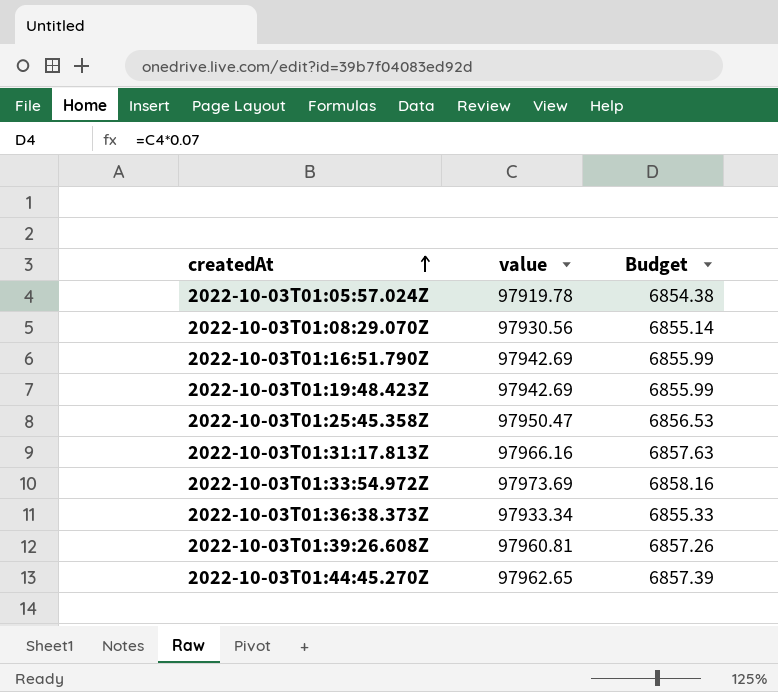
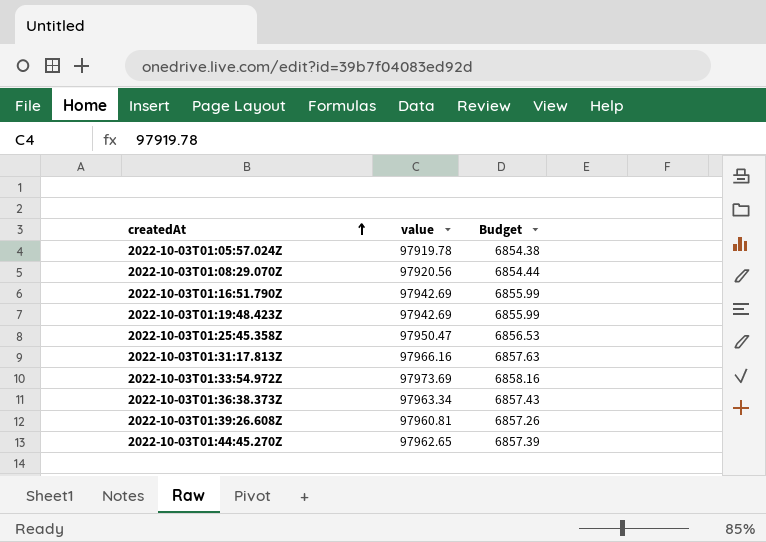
2022-10-03T01:08:29.070Z | value: 97930.56 -> 97920.56
2022-10-03T01:08:29.070Z | Budget: 6855.14 -> 6854.44
2022-10-03T01:36:38.373Z | value: 97933.34 -> 97963.34
2022-10-03T01:36:38.373Z | Budget: 6855.33 -> 6857.43

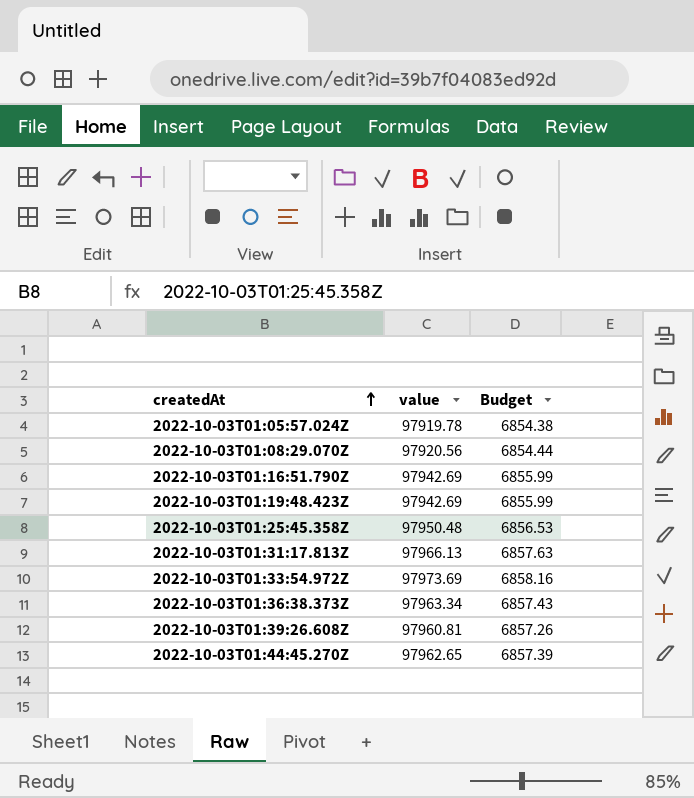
2022-10-03T01:25:45.358Z | value: 97950.47 -> 97950.48
2022-10-03T01:31:17.813Z | value: 97966.16 -> 97966.13

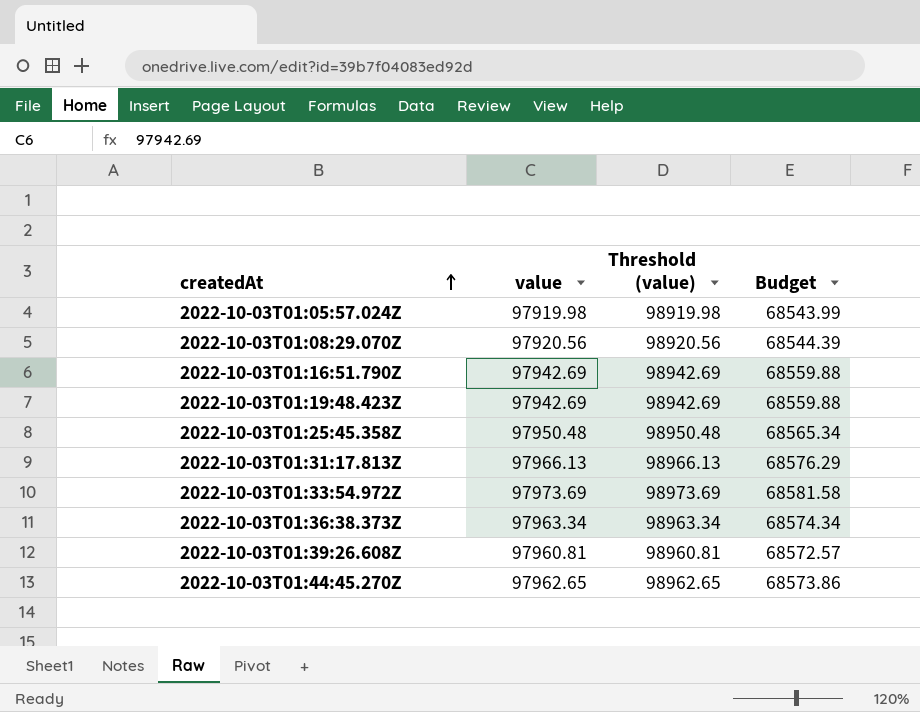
column Threshold (value) | formula: none -> [value] + 1000
column Budget | formula: [value] * 0.07 -> [value] * 0.7
2022-10-03T01:05:57.024Z | value: 97919.78 -> 97919.98

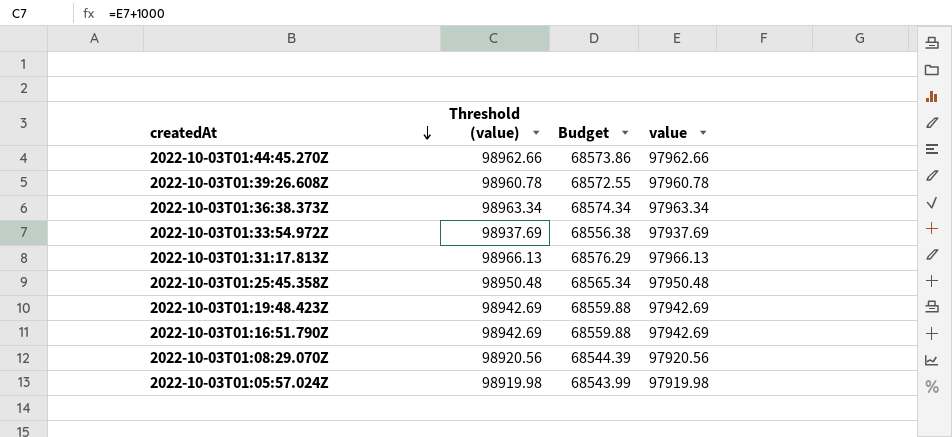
row order: createdAt ascending -> createdAt descending
column value | position: 2 -> 4
2022-10-03T01:44:45.270Z | Threshold (value): 98962.65 -> 98962.66
2022-10-03T01:44:45.270Z | value: 97962.65 -> 97962.66
2022-10-03T01:39:26.608Z | Threshold (value): 98960.81 -> 98960.78
2022-10-03T01:39:26.608Z | Budget: 68572.57 -> 68572.55
2022-10-03T01:39:26.608Z | value: 97960.81 -> 97960.78
2022-10-03T01:33:54.972Z | Threshold (value): 98973.69 -> 98937.69
2022-10-03T01:33:54.972Z | Budget: 68581.58 -> 68556.38
2022-10-03T01:33:54.972Z | value: 97973.69 -> 97937.69

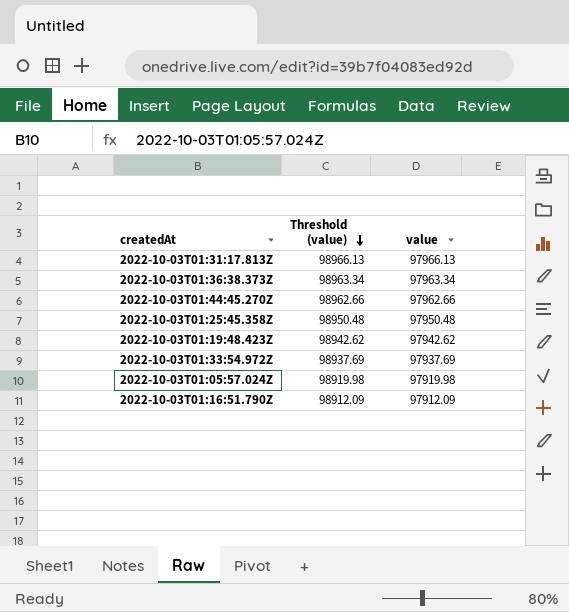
row order: createdAt descending -> Threshold (value) descending
column Budget | formula: [value] * 0.7 -> none
row 2022-10-03T01:39:26.608Z: 98960.78 | 68572.55 | 97960.78 -> none
row 2022-10-03T01:08:29.070Z: 98920.56 | 68544.39 | 97920.56 -> none
2022-10-03T01:19:48.423Z | Threshold (value): 98942.69 -> 98942.62
2022-10-03T01:19:48.423Z | value: 97942.69 -> 97942.62
2022-10-03T01:16:51.790Z | Threshold (value): 98942.69 -> 98912.09
2022-10-03T01:16:51.790Z | value: 97942.69 -> 97912.09

